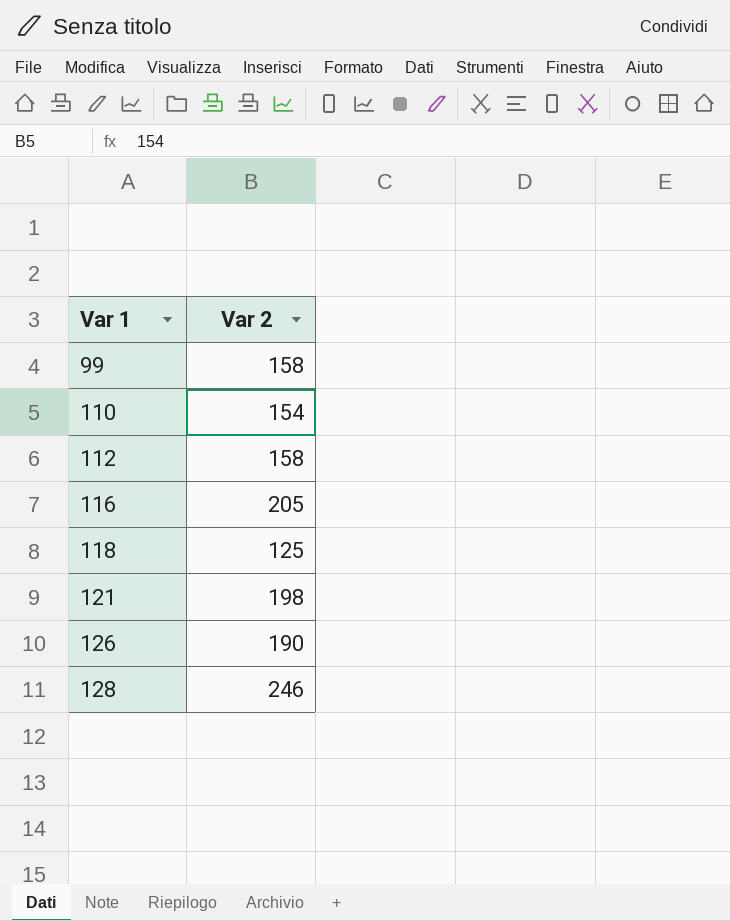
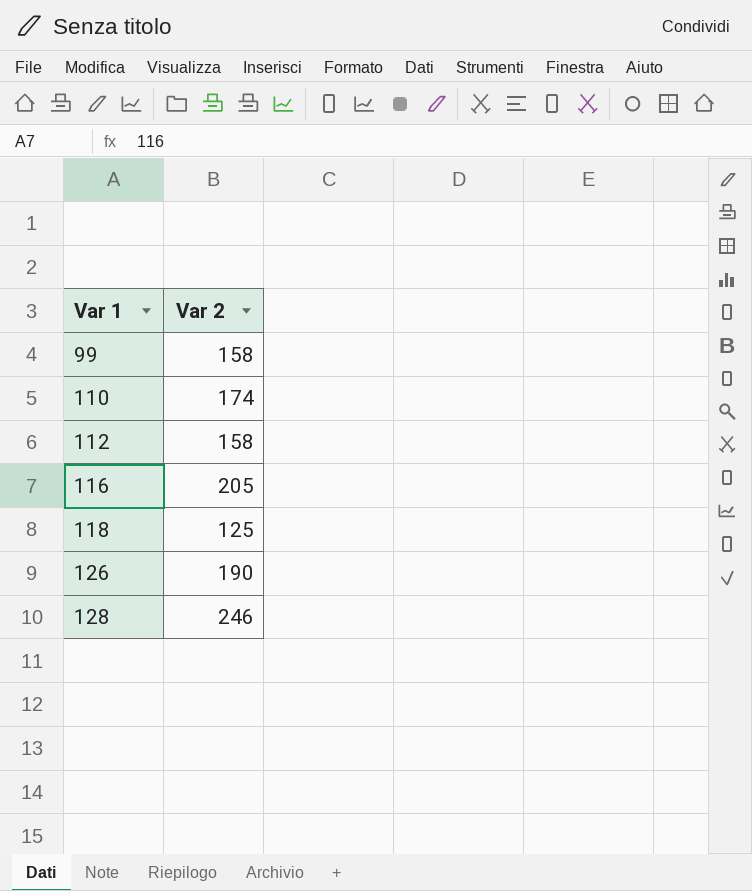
row 121: 198 -> none
110 | Var 2: 154 -> 174

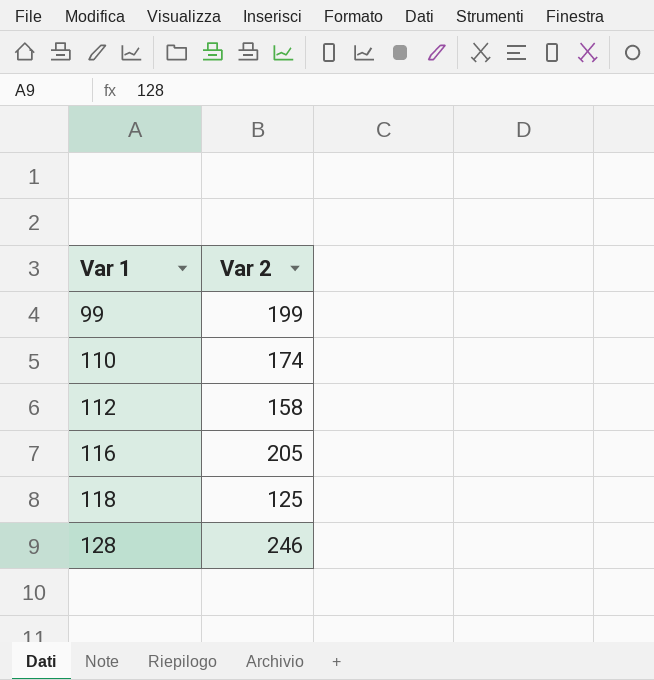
row 126: 190 -> none
99 | Var 2: 158 -> 199

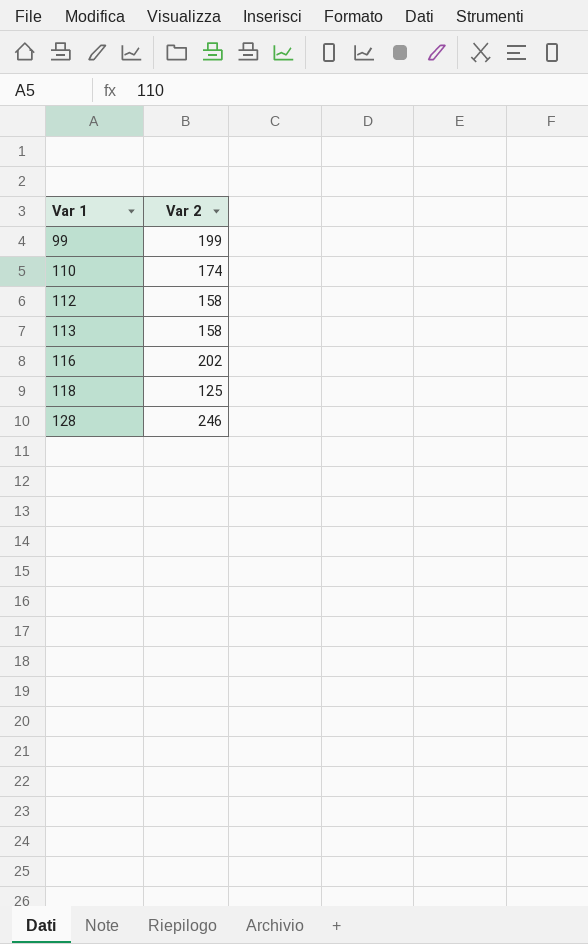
row 113: none -> 158
116 | Var 2: 205 -> 202

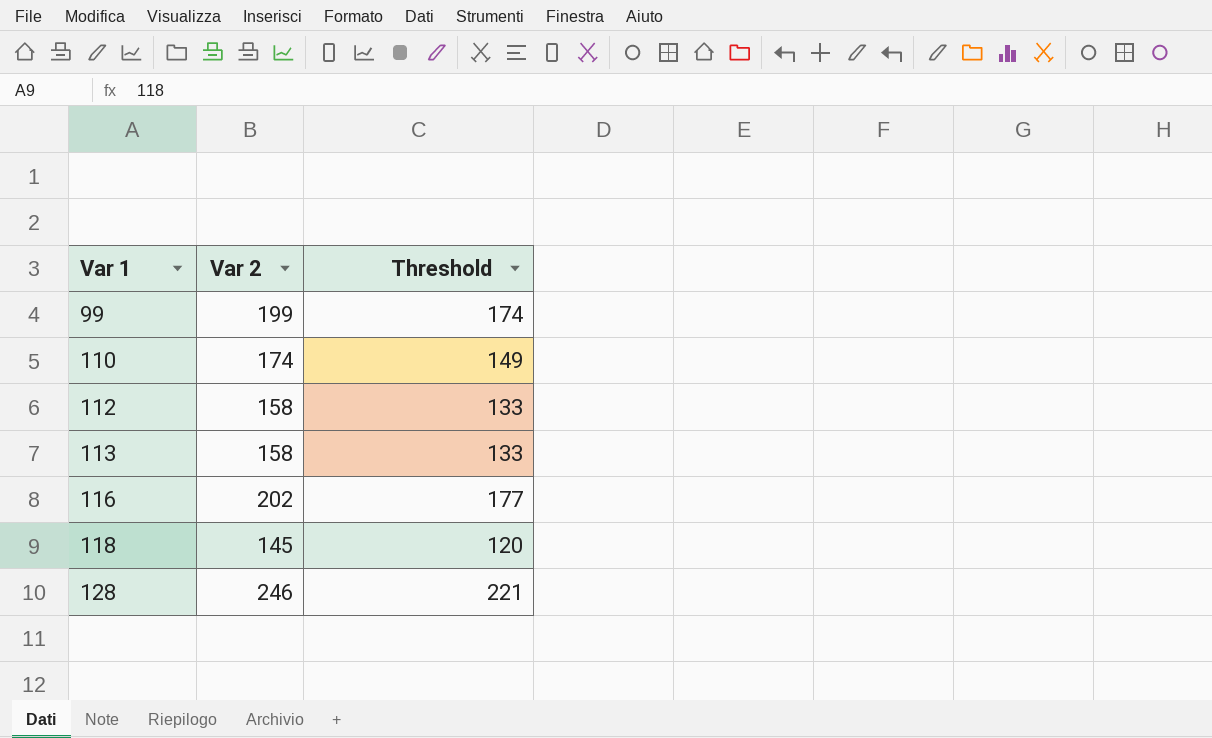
column Threshold | formula: none -> [Var 2] - 25
118 | Var 2: 125 -> 145

